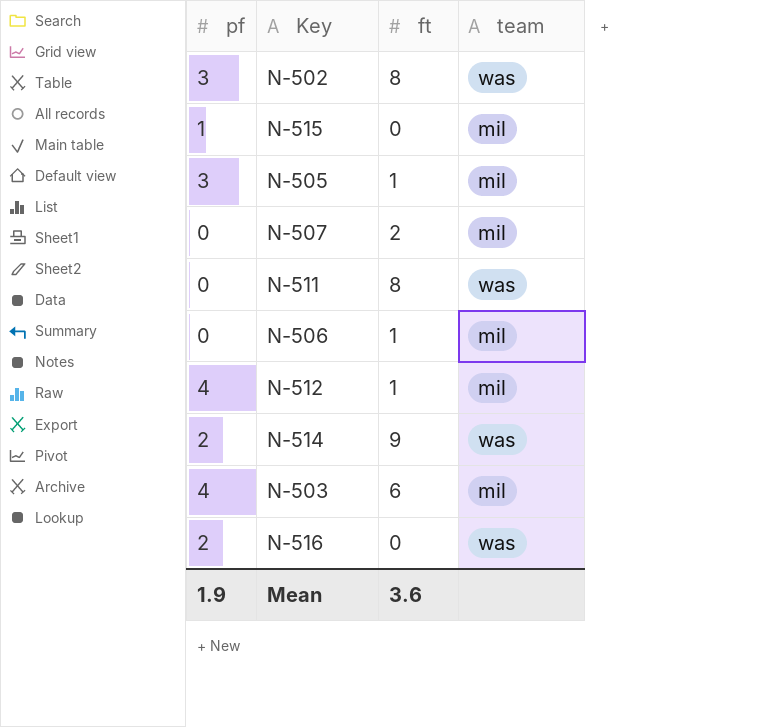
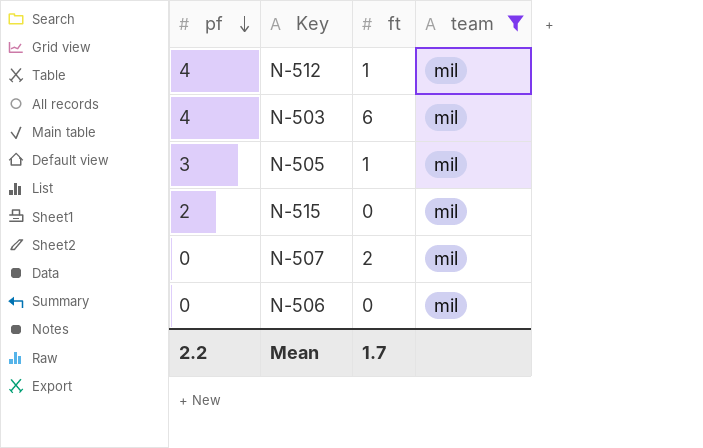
filter: none -> team = mil
row order: none -> pf descending
N-515 | pf: 1 -> 2
N-506 | ft: 1 -> 0
Mean | pf: 1.9 -> 2.2
Mean | ft: 3.6 -> 1.7

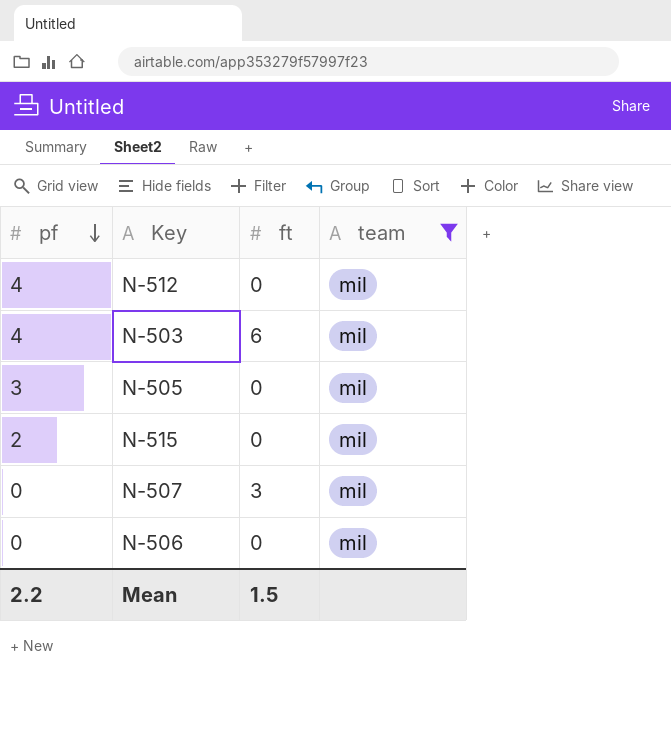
N-512 | ft: 1 -> 0
N-505 | ft: 1 -> 0
N-507 | ft: 2 -> 3
Mean | ft: 1.7 -> 1.5

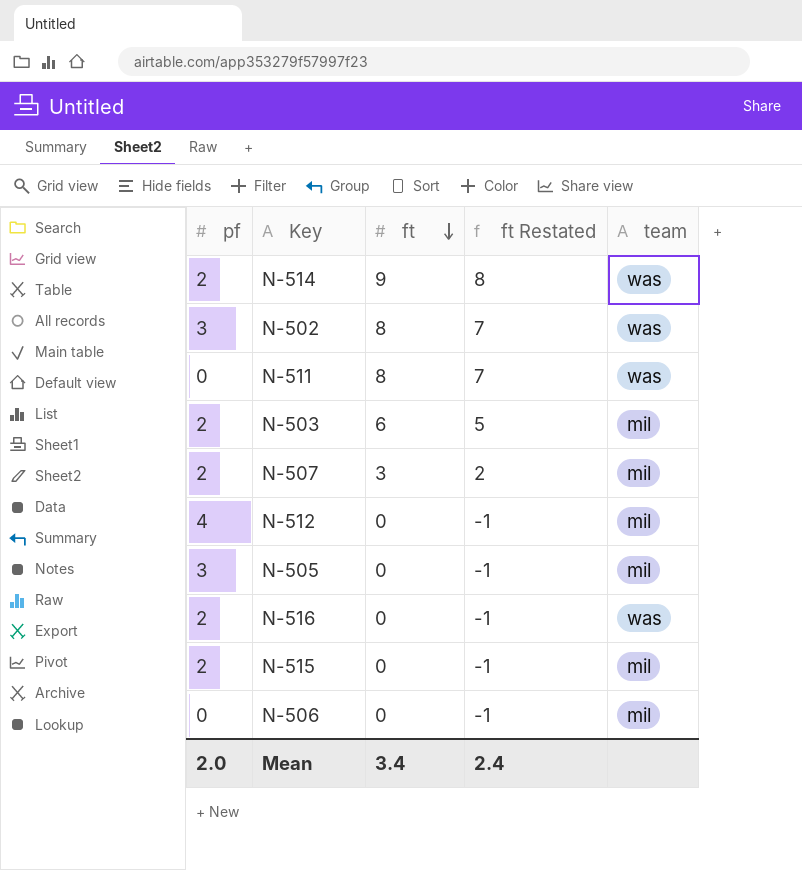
filter: team = mil -> none
row order: pf descending -> ft descending
column ft Restated | formula: none -> [ft] - 1
N-503 | pf: 4 -> 2
N-507 | pf: 0 -> 2
Mean | pf: 2.2 -> 2.0
Mean | ft: 1.5 -> 3.4

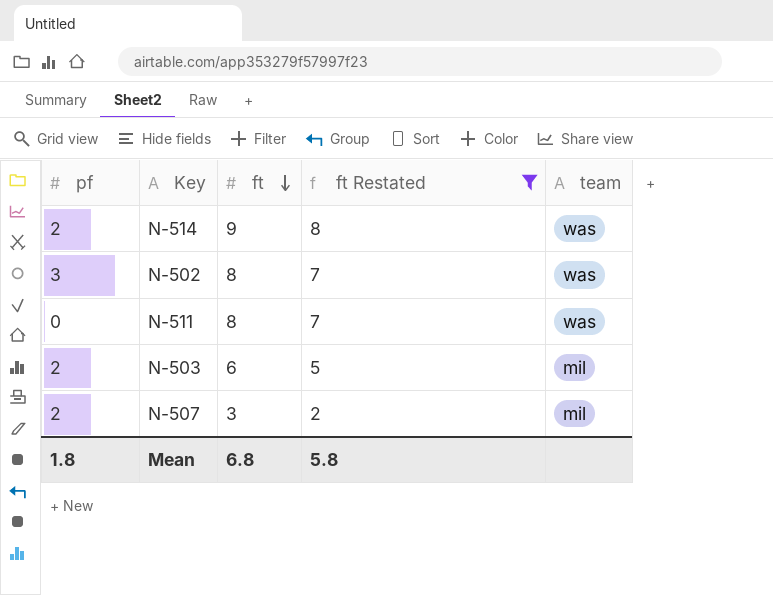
filter: none -> ft Restated != -1
Mean | pf: 2.0 -> 1.8
Mean | ft: 3.4 -> 6.8
Mean | ft Restated: 2.4 -> 5.8

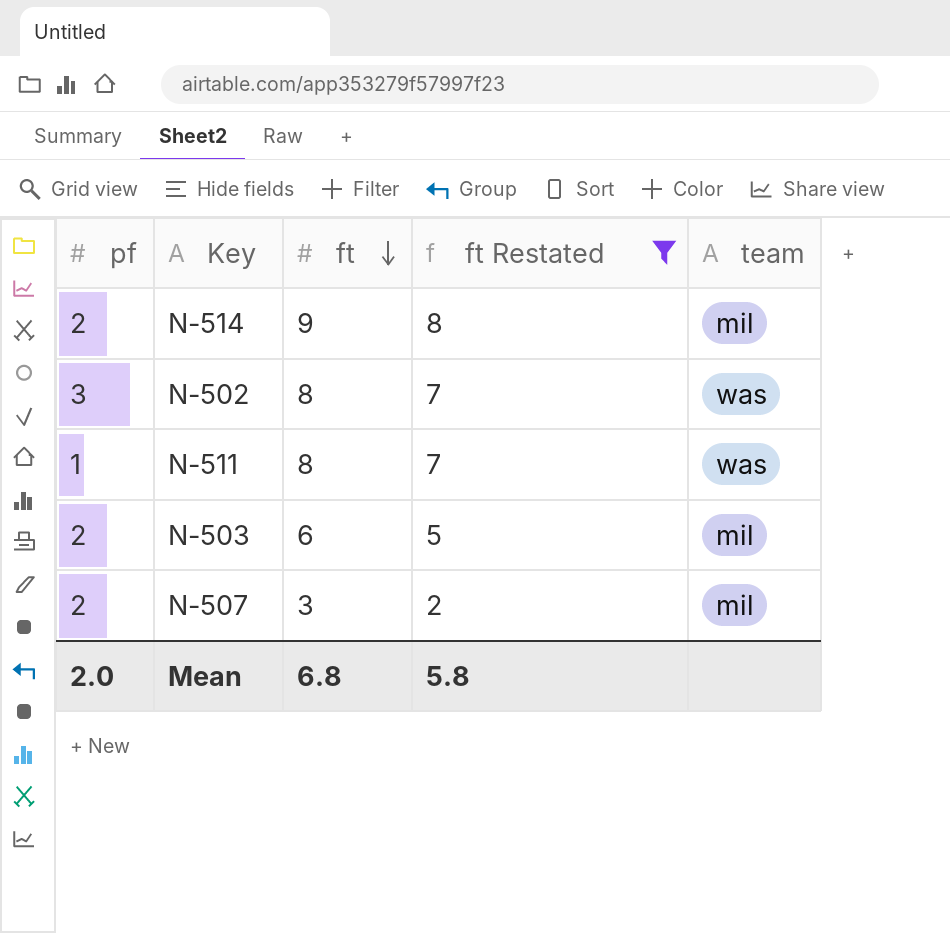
N-514 | team: was -> mil
N-511 | pf: 0 -> 1
Mean | pf: 1.8 -> 2.0

